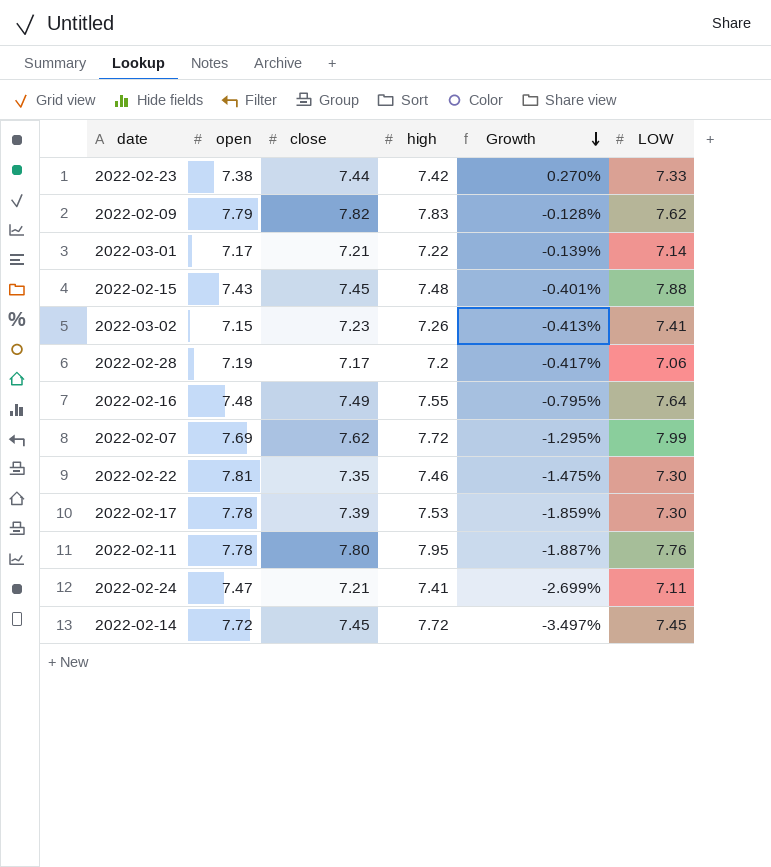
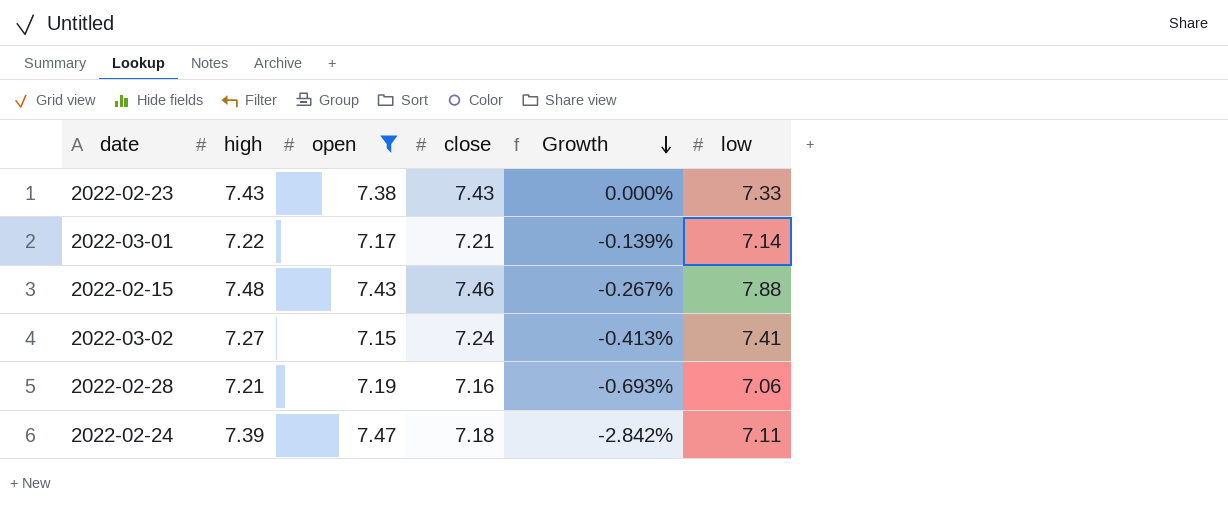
filter: none -> open <= 7.47
column high | position: 4 -> 2
column name: LOW -> low
2022-02-23 | high: 7.42 -> 7.43
2022-02-23 | close: 7.44 -> 7.43
2022-02-23 | Growth: 0.270% -> 0.000%
2022-02-15 | close: 7.45 -> 7.46
2022-02-15 | Growth: -0.401% -> -0.267%
2022-03-02 | high: 7.26 -> 7.27
2022-03-02 | close: 7.23 -> 7.24
2022-02-28 | high: 7.2 -> 7.21
2022-02-28 | close: 7.17 -> 7.16
2022-02-28 | Growth: -0.417% -> -0.693%
2022-02-24 | high: 7.41 -> 7.39
2022-02-24 | close: 7.21 -> 7.18
2022-02-24 | Growth: -2.699% -> -2.842%

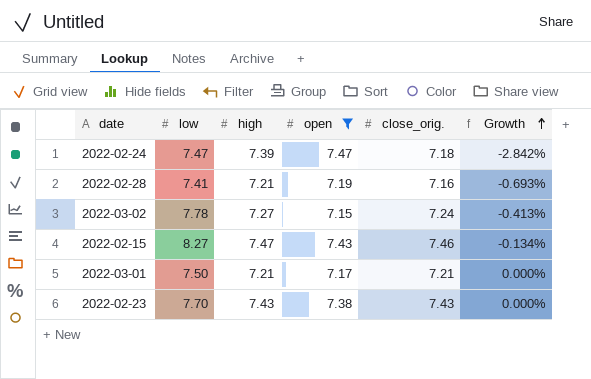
row order: Growth descending -> Growth ascending
column low | position: 6 -> 2
column name: close -> close_orig.
2022-02-24 | low: 7.11 -> 7.47
2022-02-28 | low: 7.06 -> 7.41
2022-03-02 | low: 7.41 -> 7.78
2022-02-15 | low: 7.88 -> 8.27
2022-02-15 | high: 7.48 -> 7.47
2022-02-15 | Growth: -0.267% -> -0.134%
2022-03-01 | low: 7.14 -> 7.50
2022-03-01 | high: 7.22 -> 7.21
2022-03-01 | Growth: -0.139% -> 0.000%
2022-02-23 | low: 7.33 -> 7.70

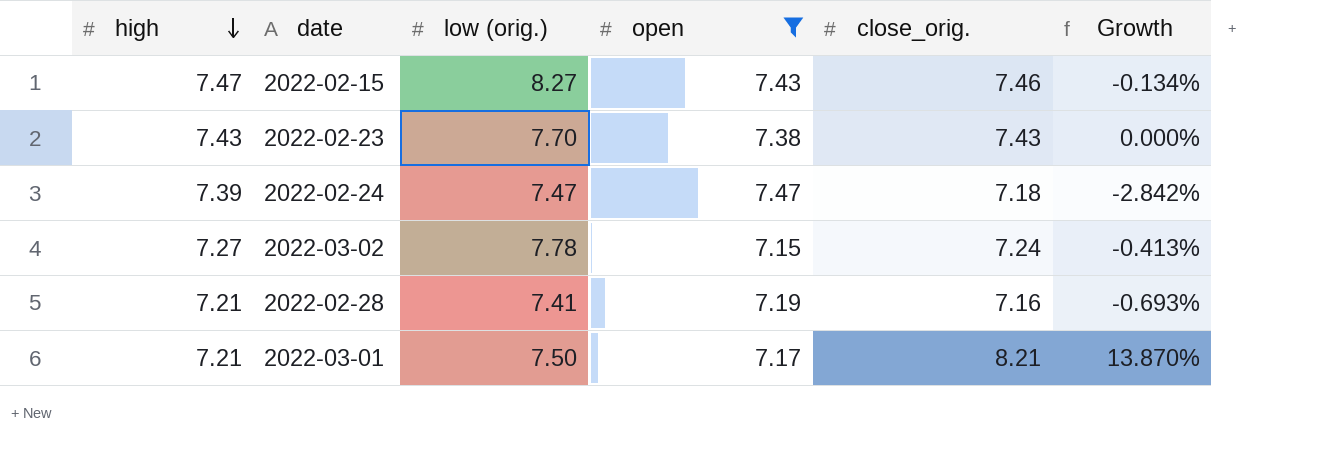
row order: Growth ascending -> high descending
column high | position: 3 -> 1
column name: low -> low (orig.)
2022-03-01 | close_orig.: 7.21 -> 8.21
2022-03-01 | Growth: 0.000% -> 13.870%

